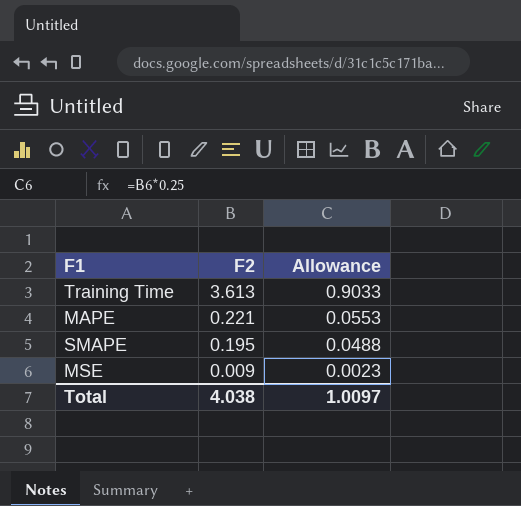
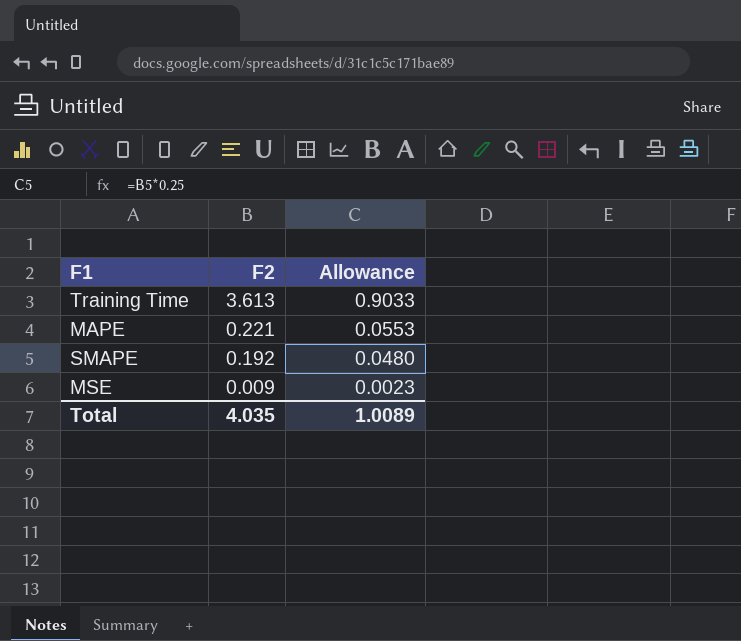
SMAPE | F2: 0.195 -> 0.192
SMAPE | Allowance: 0.0488 -> 0.0480
Total | F2: 4.038 -> 4.035
Total | Allowance: 1.0097 -> 1.0089

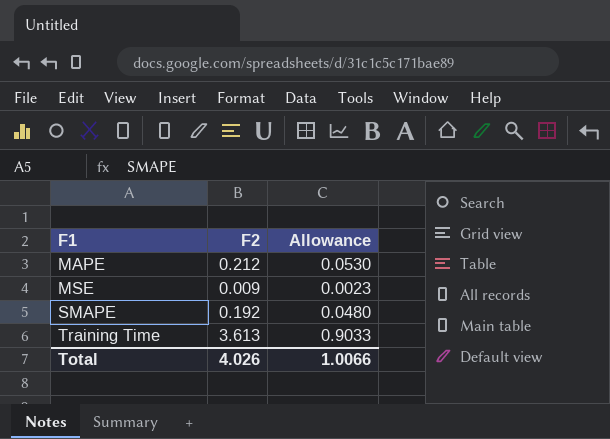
row order: F2 descending -> F1 ascending
MAPE | F2: 0.221 -> 0.212
MAPE | Allowance: 0.0553 -> 0.0530
Total | F2: 4.035 -> 4.026
Total | Allowance: 1.0089 -> 1.0066

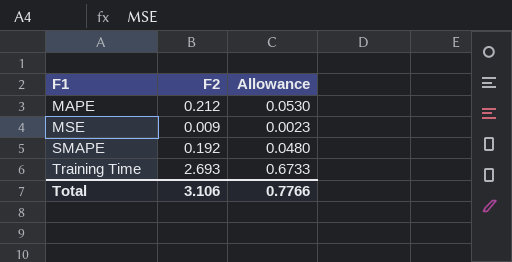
Training Time | F2: 3.613 -> 2.693
Training Time | Allowance: 0.9033 -> 0.6733
Total | F2: 4.026 -> 3.106
Total | Allowance: 1.0066 -> 0.7766

